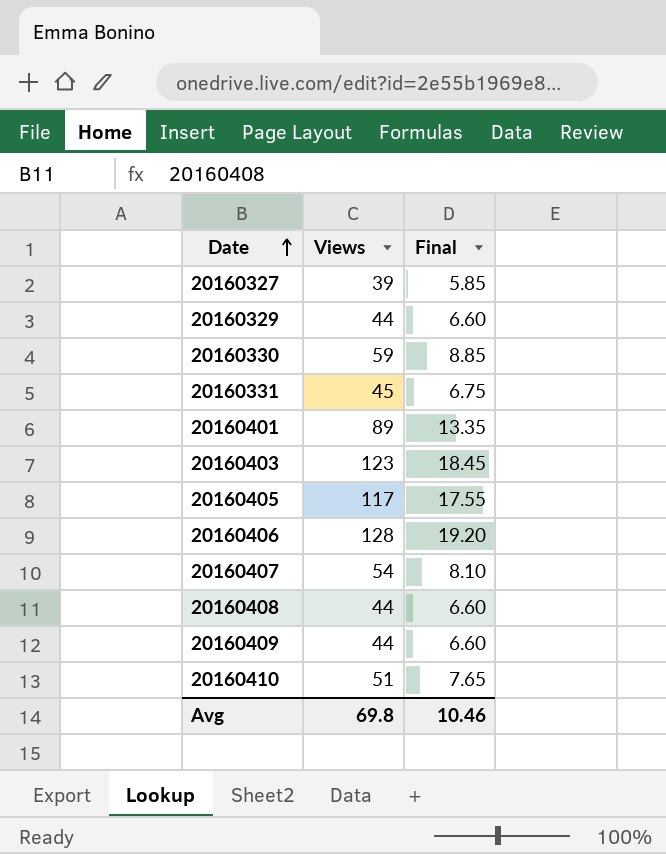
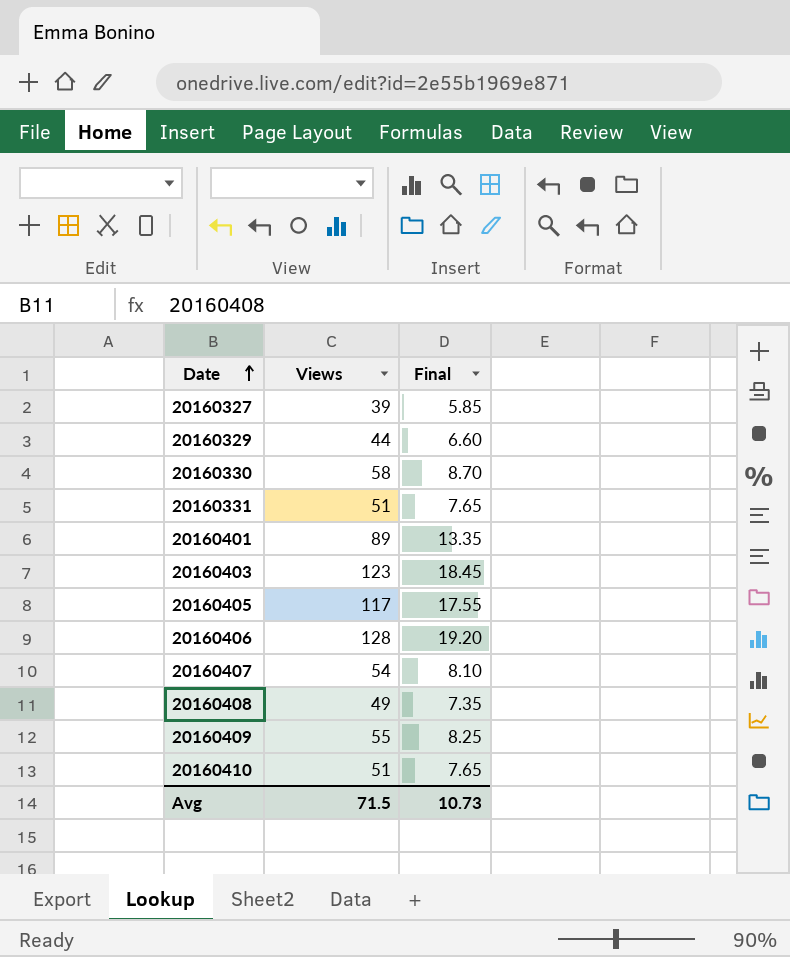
20160330 | Views: 59 -> 58
20160330 | Final: 8.85 -> 8.70
20160331 | Views: 45 -> 51
20160331 | Final: 6.75 -> 7.65
20160408 | Views: 44 -> 49
20160408 | Final: 6.60 -> 7.35
20160409 | Views: 44 -> 55
20160409 | Final: 6.60 -> 8.25
Avg | Views: 69.8 -> 71.5
Avg | Final: 10.46 -> 10.73

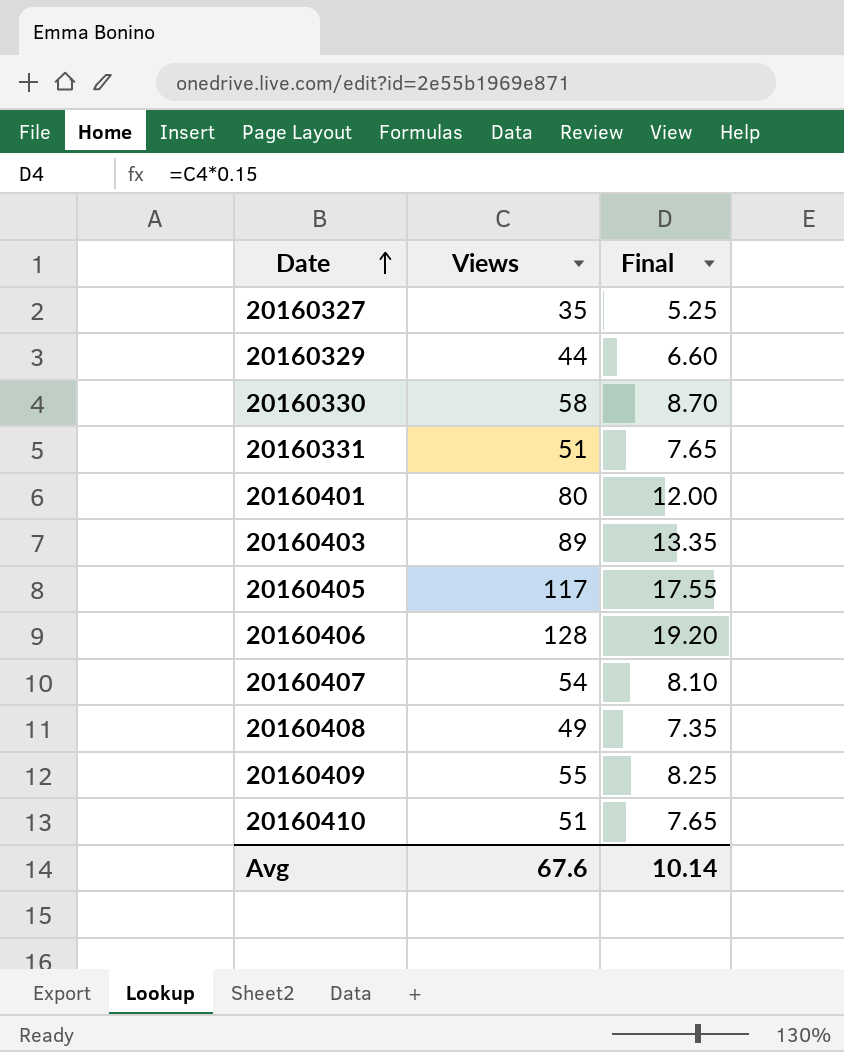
20160327 | Views: 39 -> 35
20160327 | Final: 5.85 -> 5.25
20160401 | Views: 89 -> 80
20160401 | Final: 13.35 -> 12.00
20160403 | Views: 123 -> 89
20160403 | Final: 18.45 -> 13.35
Avg | Views: 71.5 -> 67.6
Avg | Final: 10.73 -> 10.14

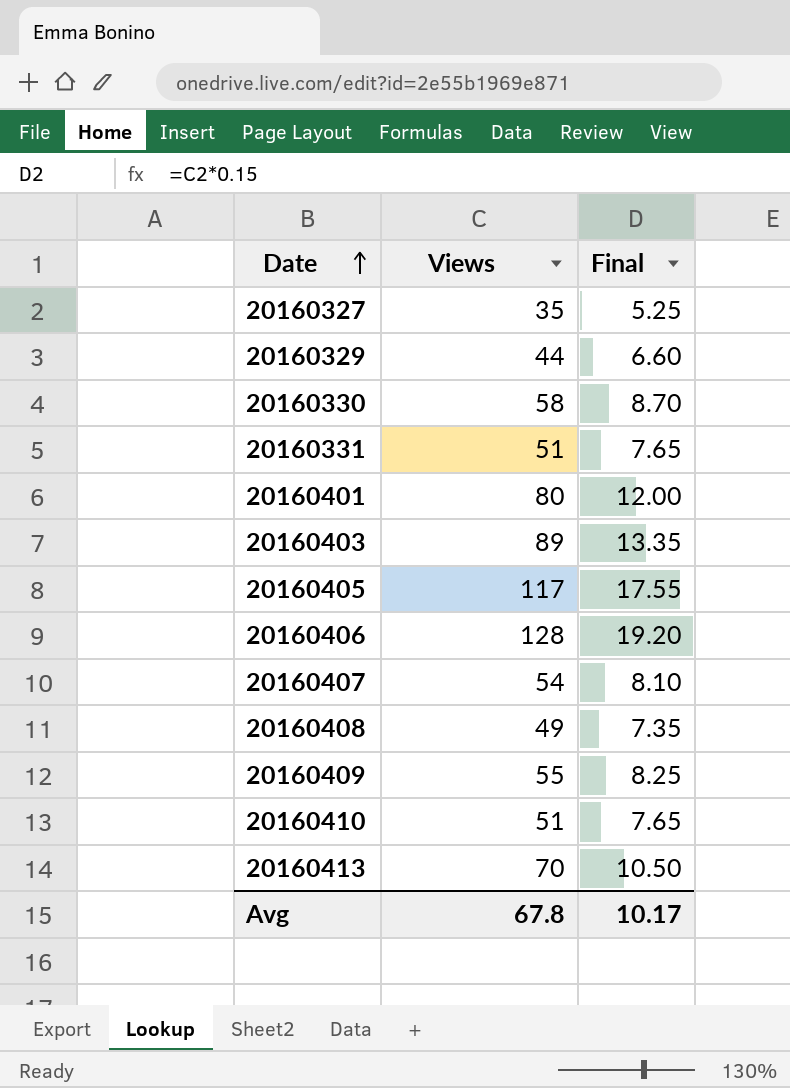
row 20160413: none -> 70 | 10.50
Avg | Views: 67.6 -> 67.8
Avg | Final: 10.14 -> 10.17

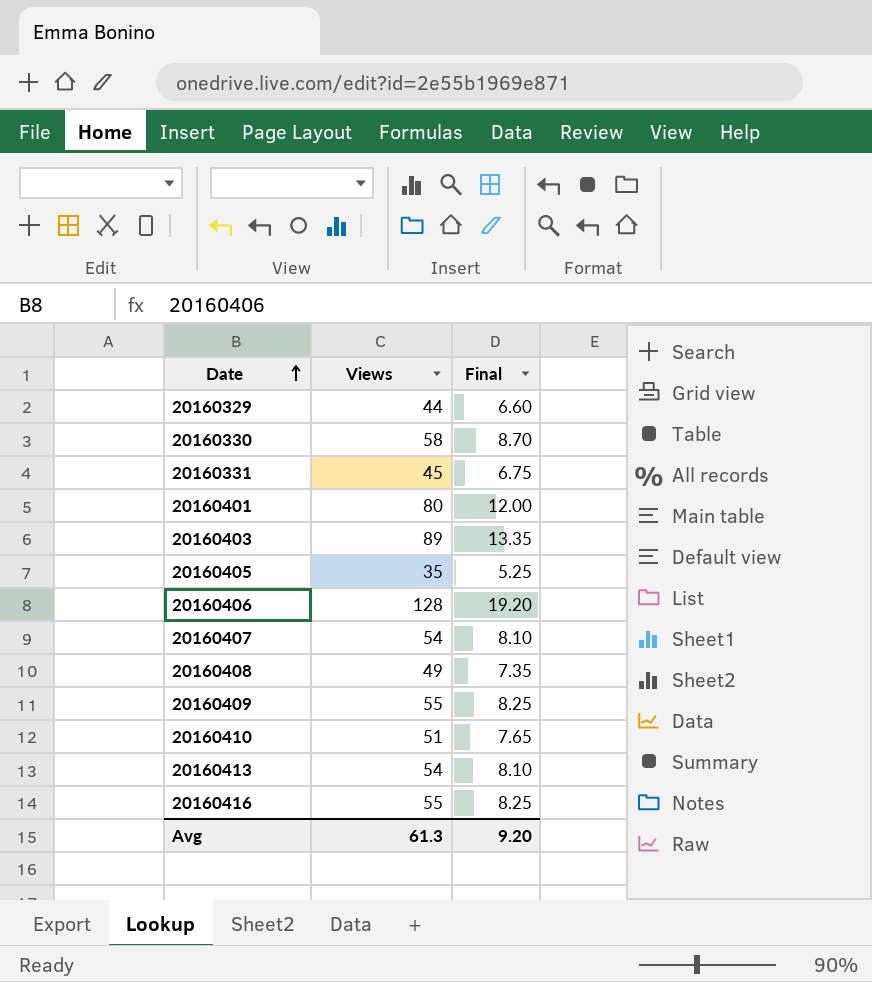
row 20160327: 35 | 5.25 -> none
20160331 | Views: 51 -> 45
20160331 | Final: 7.65 -> 6.75
20160405 | Views: 117 -> 35
20160405 | Final: 17.55 -> 5.25
20160413 | Views: 70 -> 54
20160413 | Final: 10.50 -> 8.10
row 20160416: none -> 55 | 8.25
Avg | Views: 67.8 -> 61.3
Avg | Final: 10.17 -> 9.20

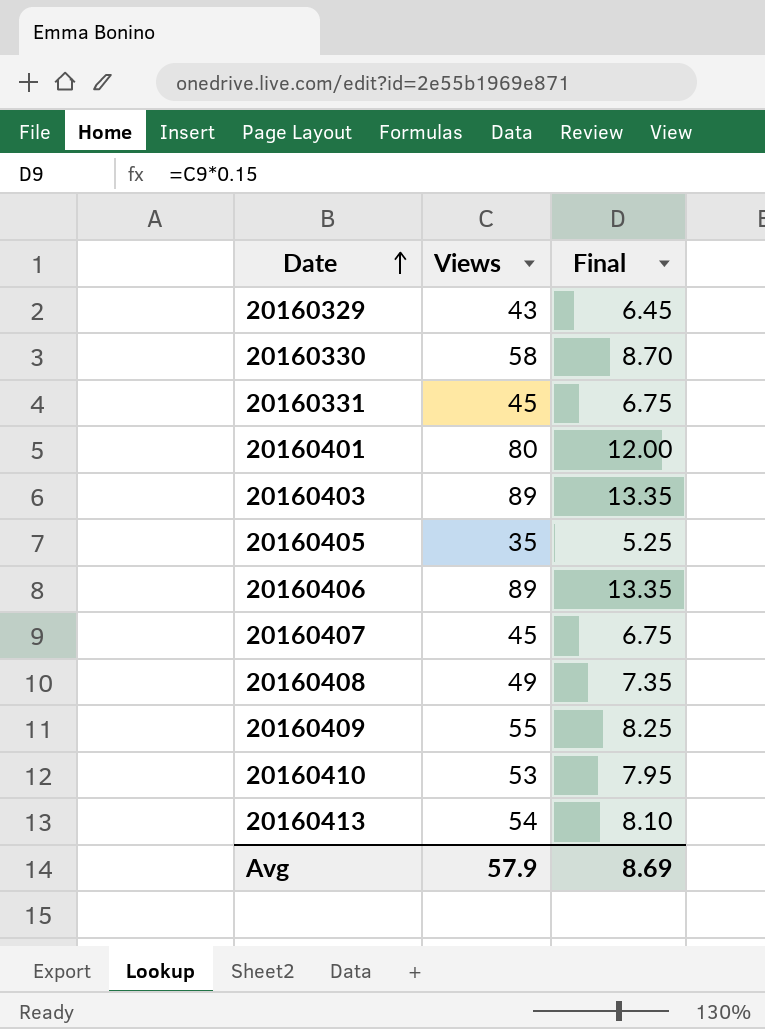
row 20160416: 55 | 8.25 -> none
20160329 | Views: 44 -> 43
20160329 | Final: 6.60 -> 6.45
20160406 | Views: 128 -> 89
20160406 | Final: 19.20 -> 13.35
20160407 | Views: 54 -> 45
20160407 | Final: 8.10 -> 6.75
20160410 | Views: 51 -> 53
20160410 | Final: 7.65 -> 7.95
Avg | Views: 61.3 -> 57.9
Avg | Final: 9.20 -> 8.69

